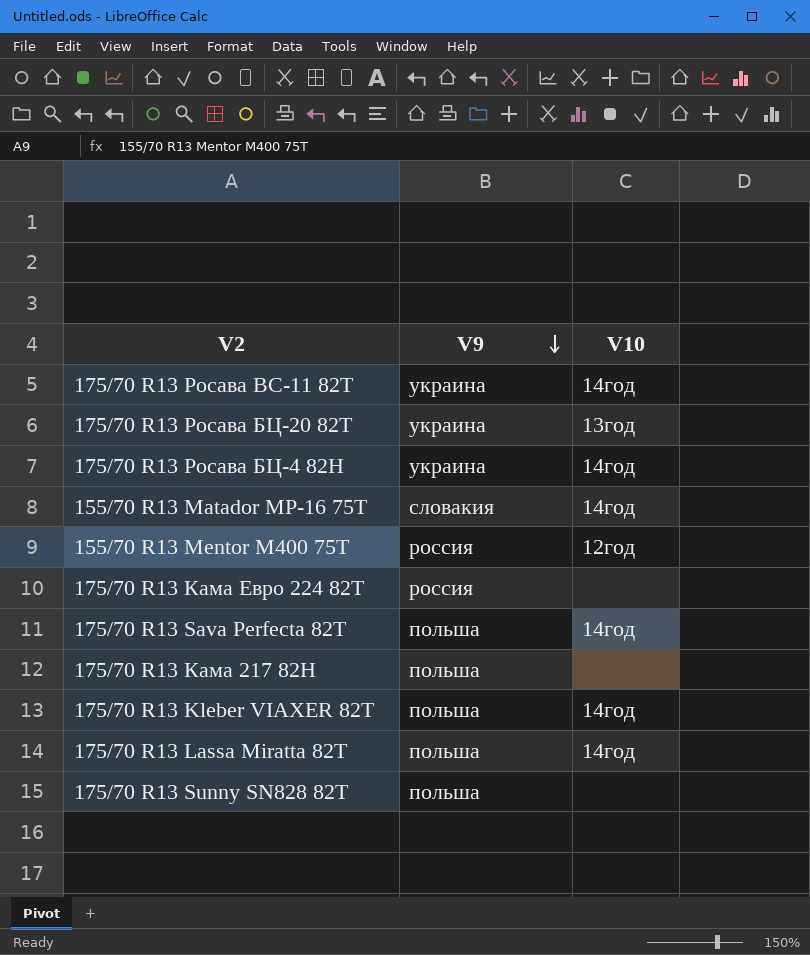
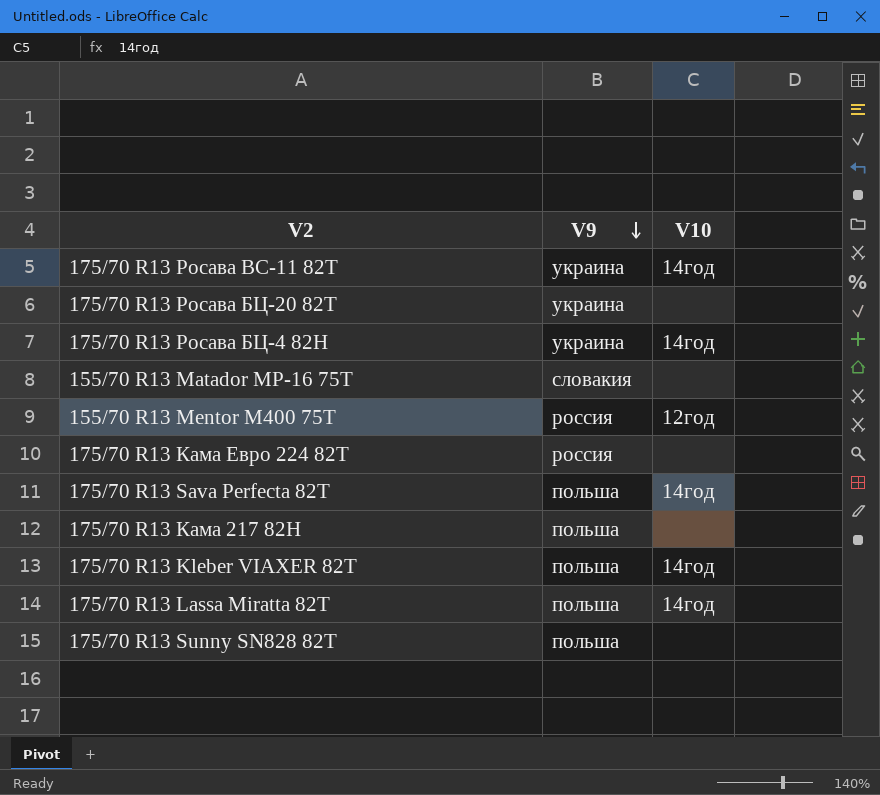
175/70 R13 Росава БЦ-20 82T | V10: 13год -> none
155/70 R13 Matador МР-16 75T | V10: 14год -> none

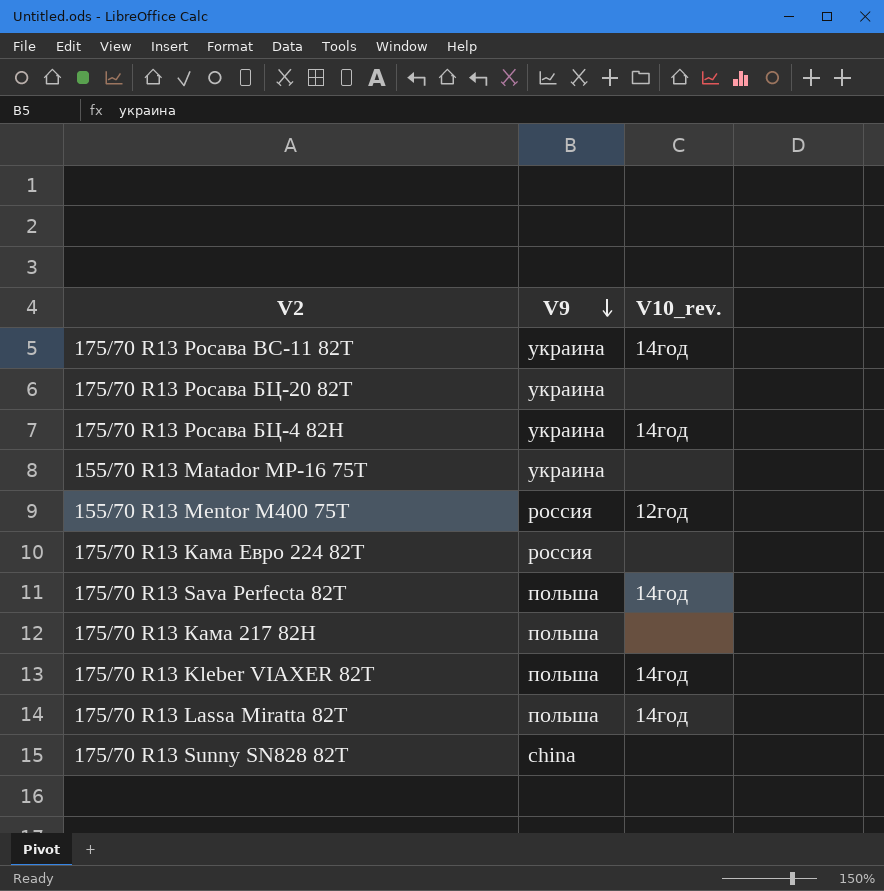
column name: V10 -> V10_rev.
155/70 R13 Matador МР-16 75T | V9: словакия -> украина
175/70 R13 Sunny SN828 82T | V9: польша -> china

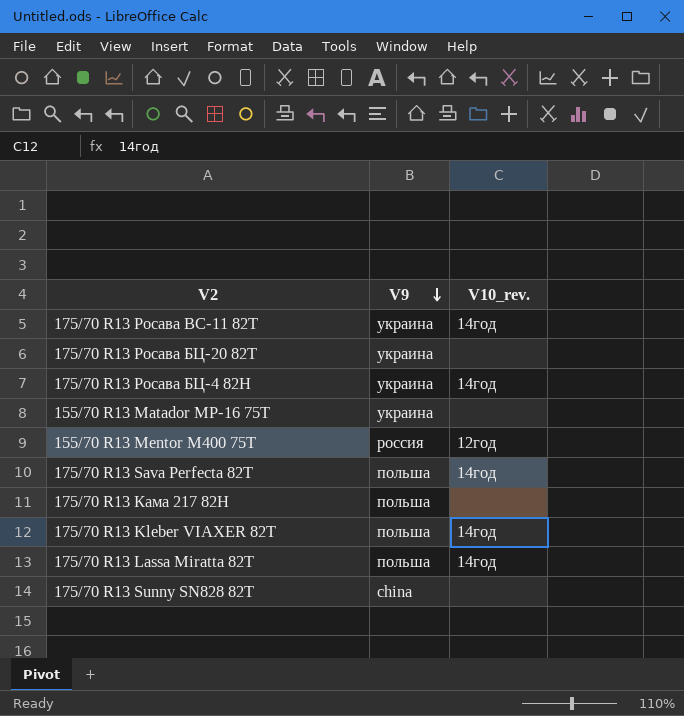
row 175/70 R13 Кама Евро 224 82T: россия | none -> none

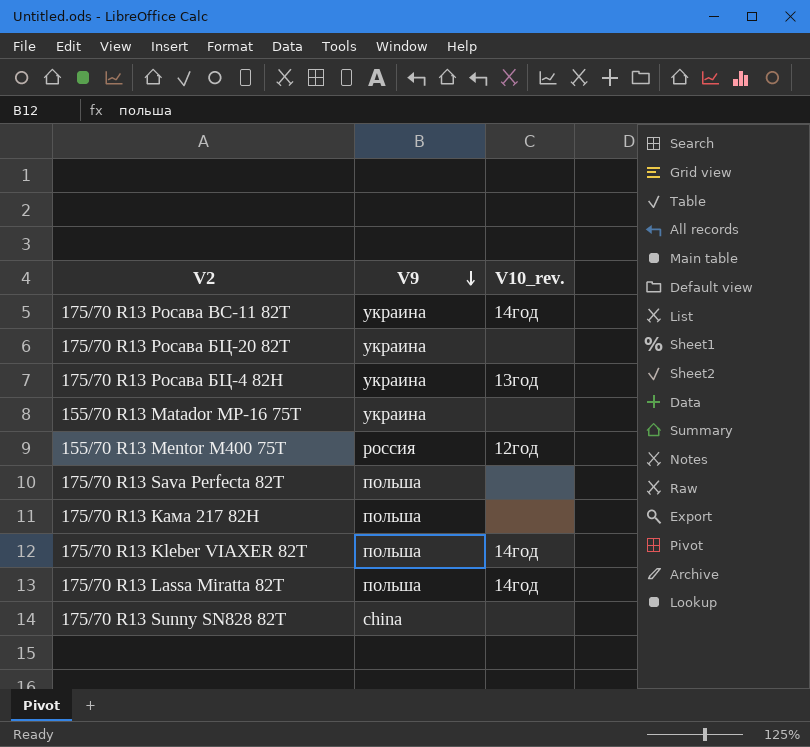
175/70 R13 Росава БЦ-4 82H | V10_rev.: 14год -> 13год
175/70 R13 Sava Perfecta 82T | V10_rev.: 14год -> none

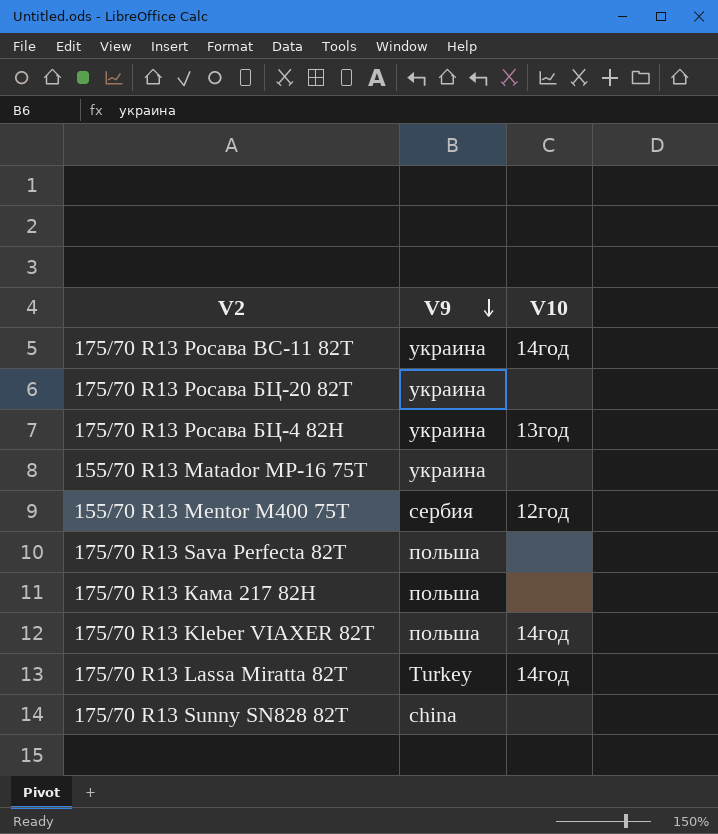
column name: V10_rev. -> V10
155/70 R13 Mentor M400 75T | V9: россия -> сербия
175/70 R13 Lassa Miratta 82T | V9: польша -> Turkey

